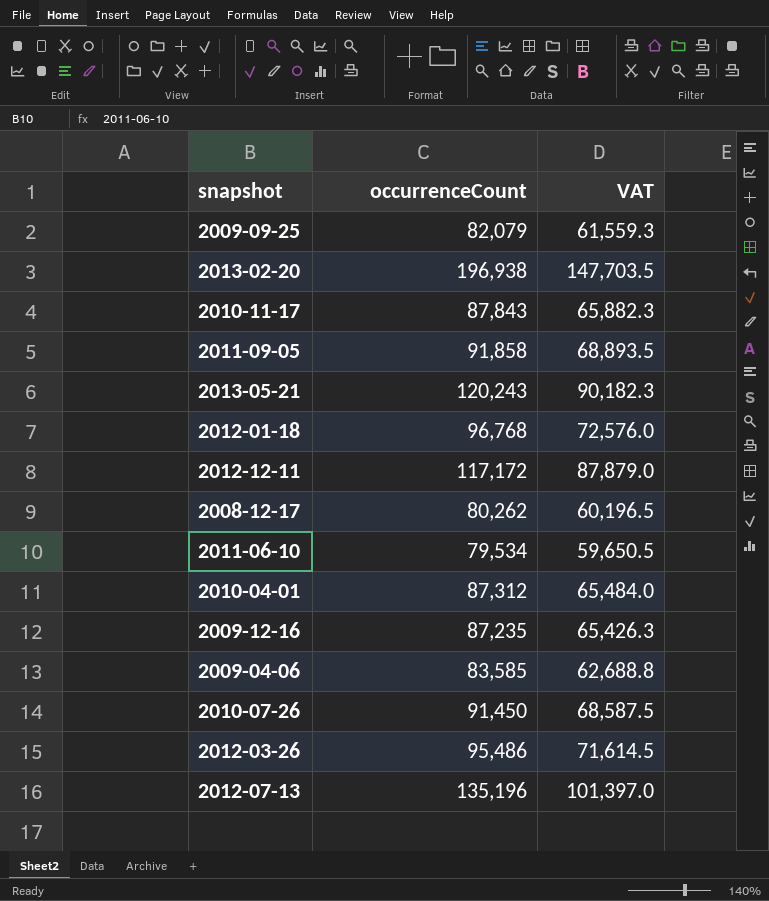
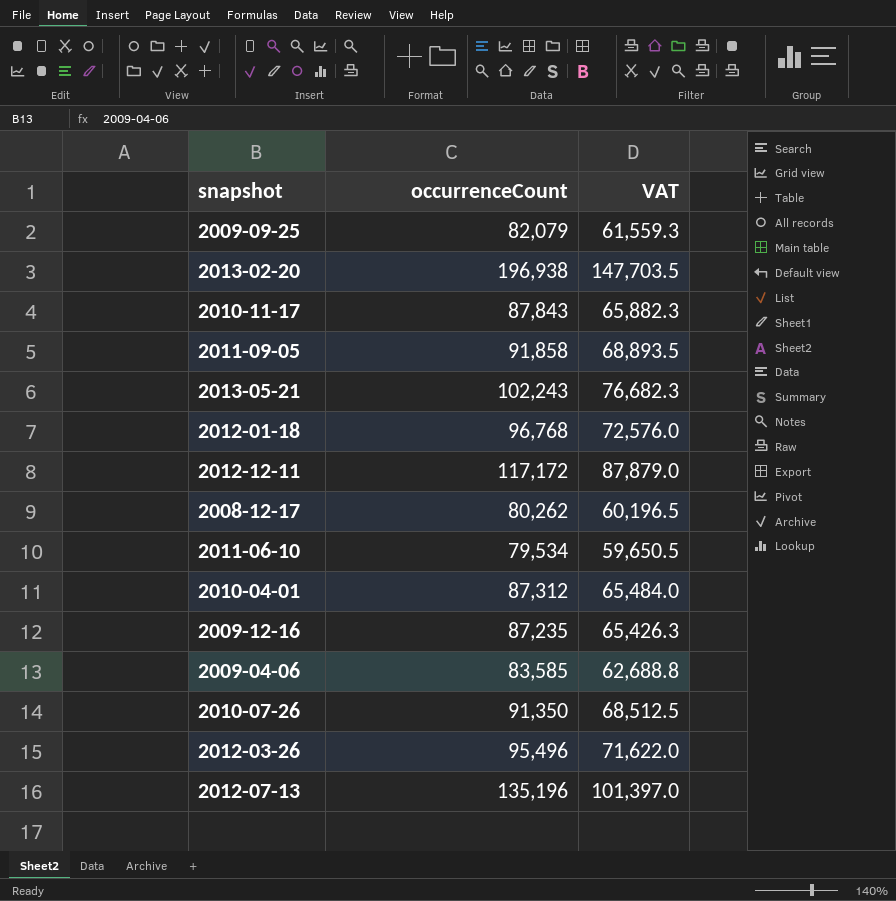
2013-05-21 | occurrenceCount: 120,243 -> 102,243
2013-05-21 | VAT: 90,182.3 -> 76,682.3
2010-07-26 | occurrenceCount: 91,450 -> 91,350
2010-07-26 | VAT: 68,587.5 -> 68,512.5
2012-03-26 | occurrenceCount: 95,486 -> 95,496
2012-03-26 | VAT: 71,614.5 -> 71,622.0

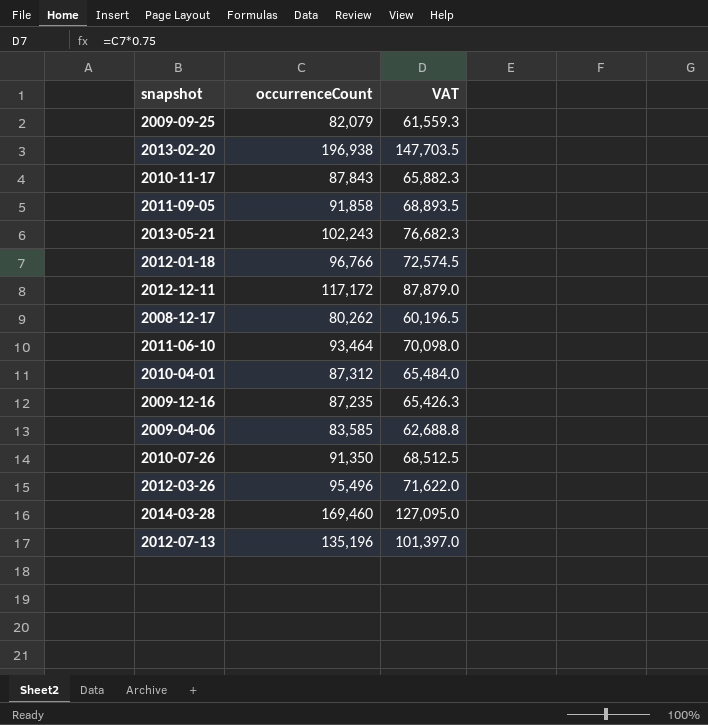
2012-01-18 | occurrenceCount: 96,768 -> 96,766
2012-01-18 | VAT: 72,576.0 -> 72,574.5
2011-06-10 | occurrenceCount: 79,534 -> 93,464
2011-06-10 | VAT: 59,650.5 -> 70,098.0
row 2014-03-28: none -> 169,460 | 127,095.0

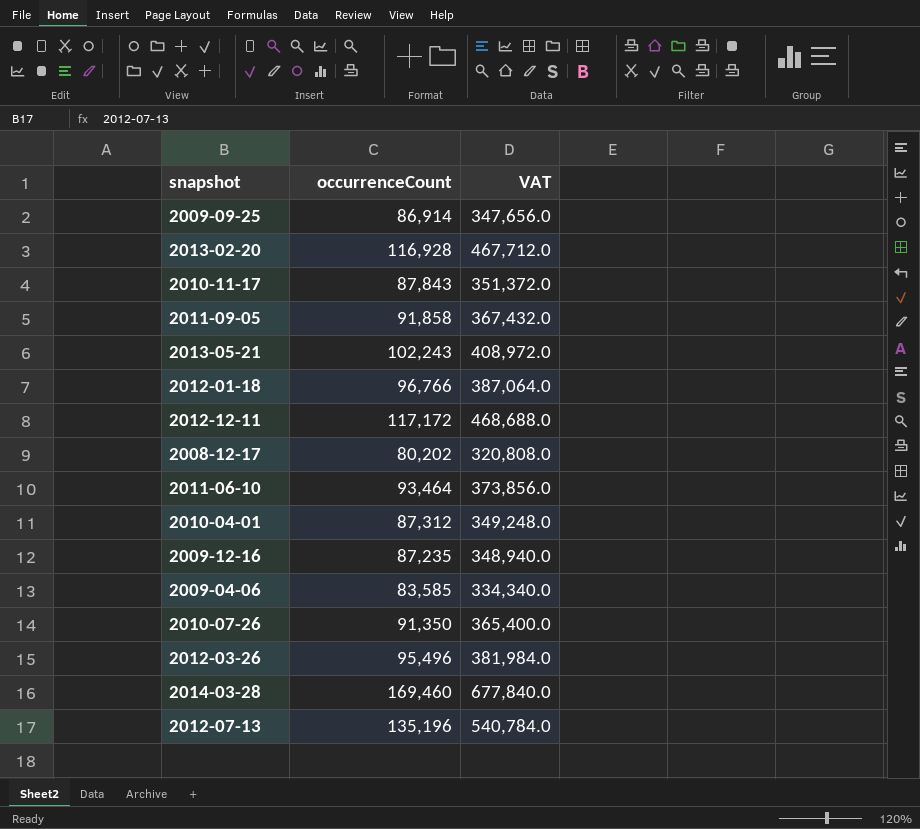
column VAT | formula: [occurrenceCount] * 0.75 -> [occurrenceCount] * 4
2009-09-25 | occurrenceCount: 82,079 -> 86,914
2013-02-20 | occurrenceCount: 196,938 -> 116,928
2008-12-17 | occurrenceCount: 80,262 -> 80,202

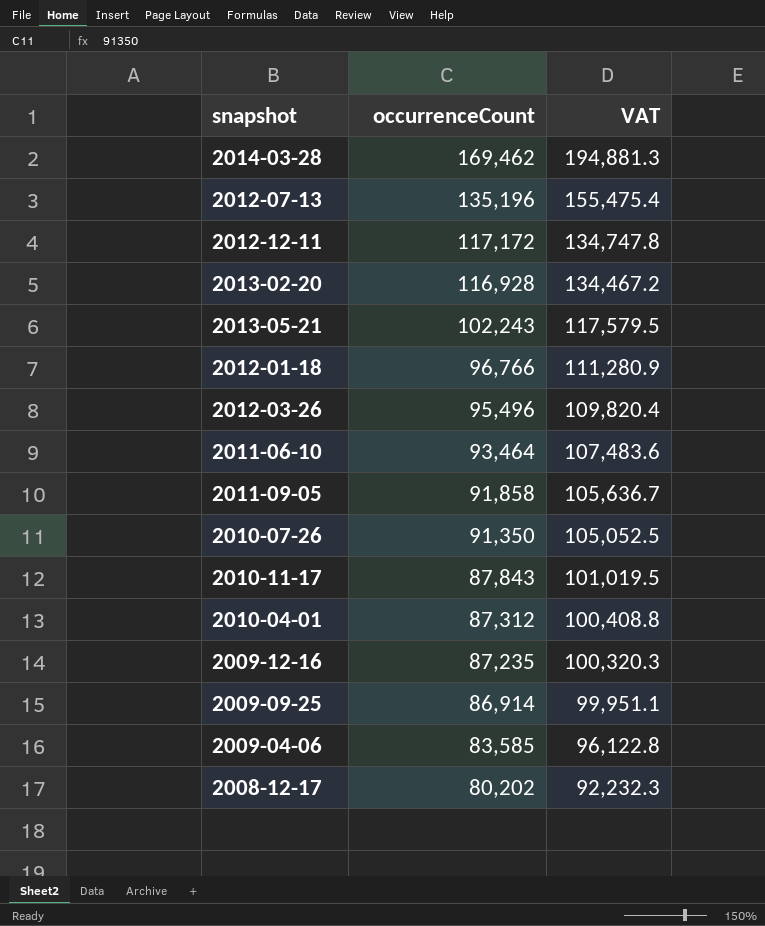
row order: none -> occurrenceCount descending
column VAT | formula: [occurrenceCount] * 4 -> [occurrenceCount] * 1.15
2014-03-28 | occurrenceCount: 169,460 -> 169,462

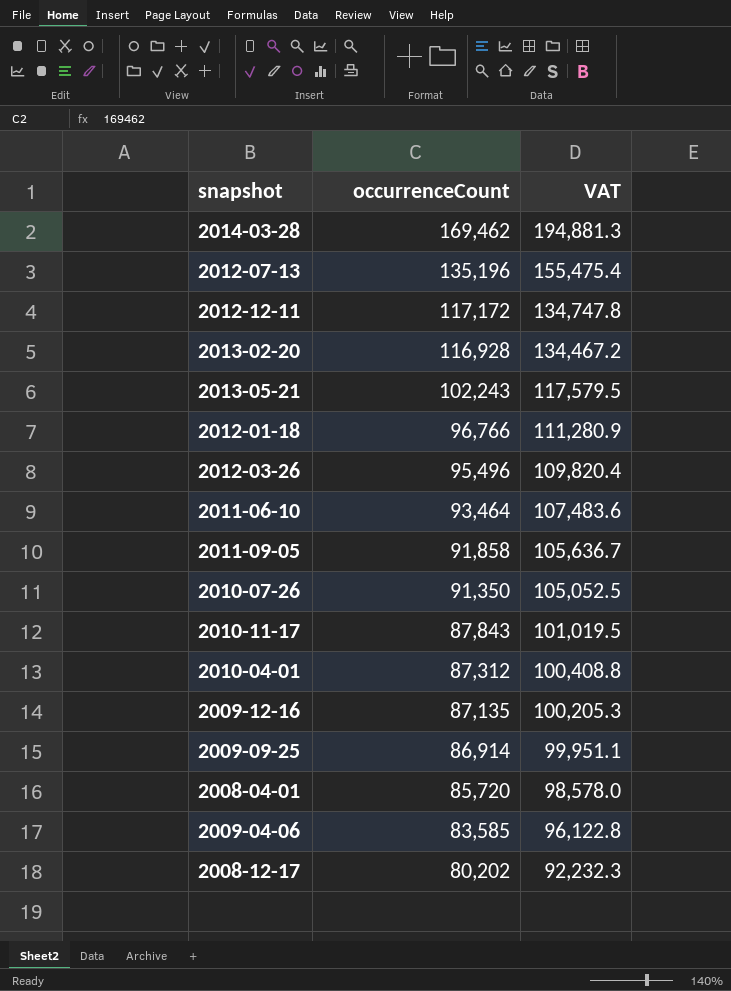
2009-12-16 | occurrenceCount: 87,235 -> 87,135
2009-12-16 | VAT: 100,320.3 -> 100,205.3
row 2008-04-01: none -> 85,720 | 98,578.0

